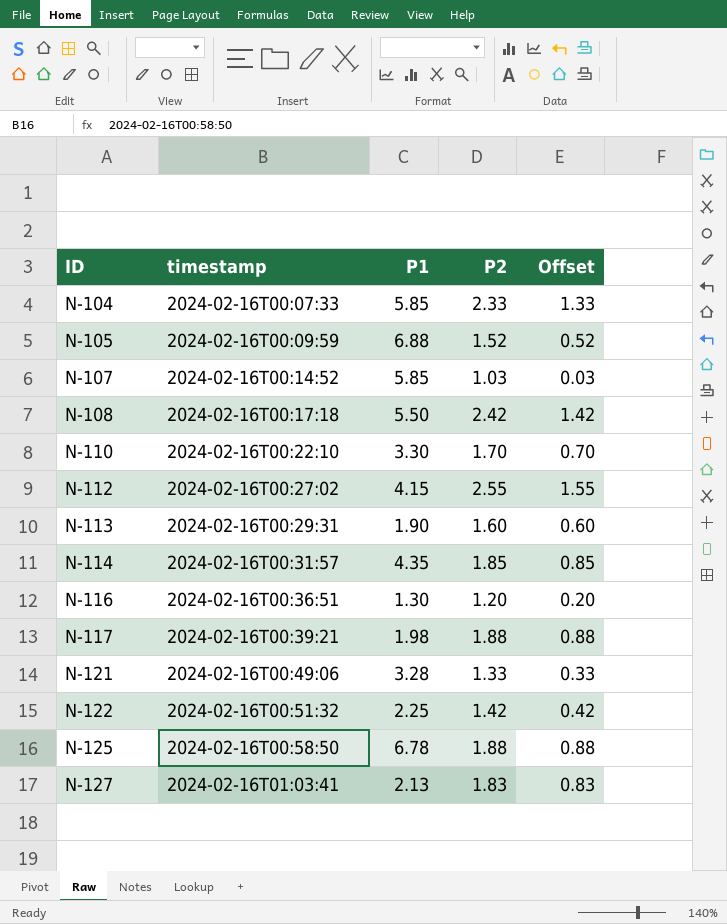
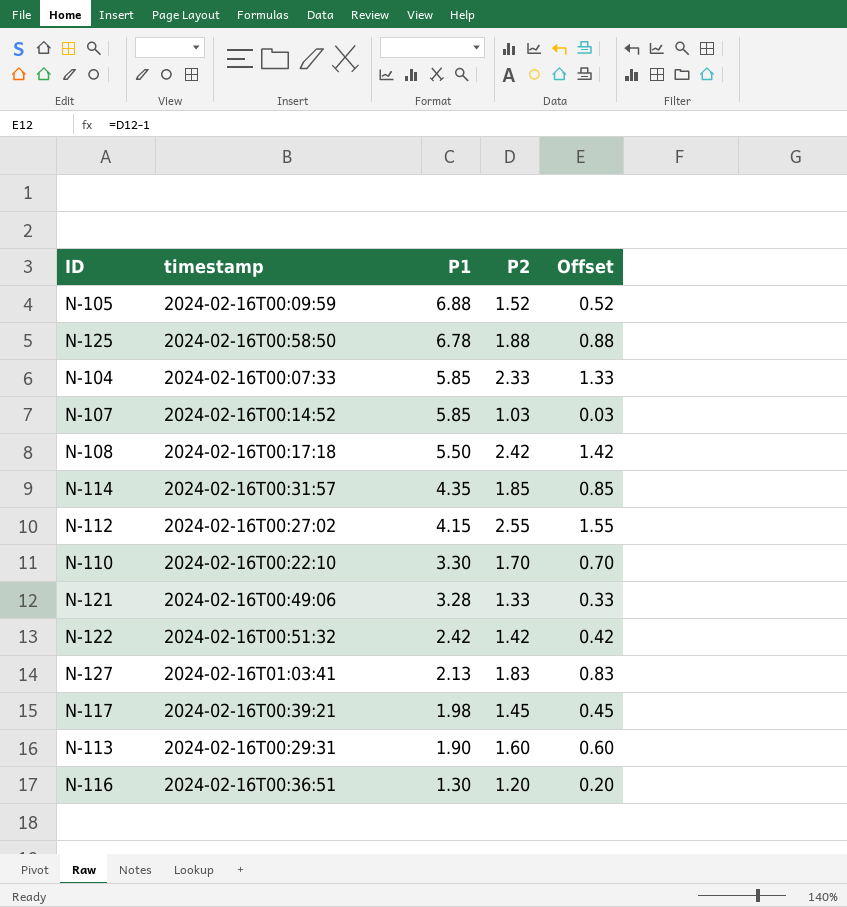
row order: ID ascending -> P1 descending
N-122 | P1: 2.25 -> 2.42
N-117 | P2: 1.88 -> 1.45
N-117 | Offset: 0.88 -> 0.45

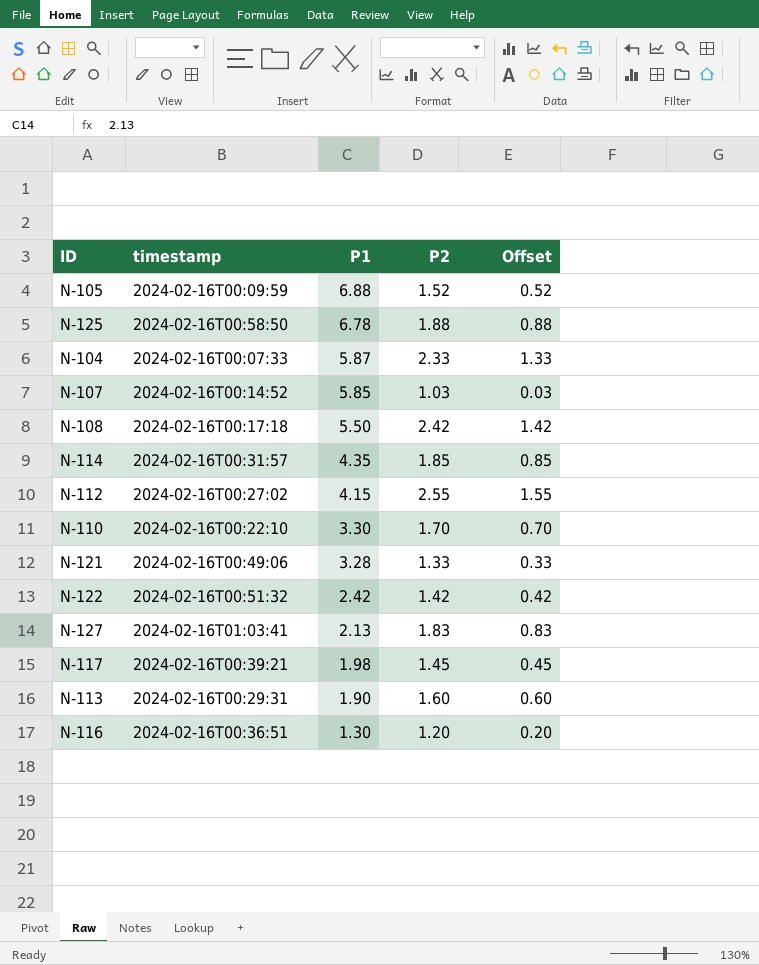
N-104 | P1: 5.85 -> 5.87

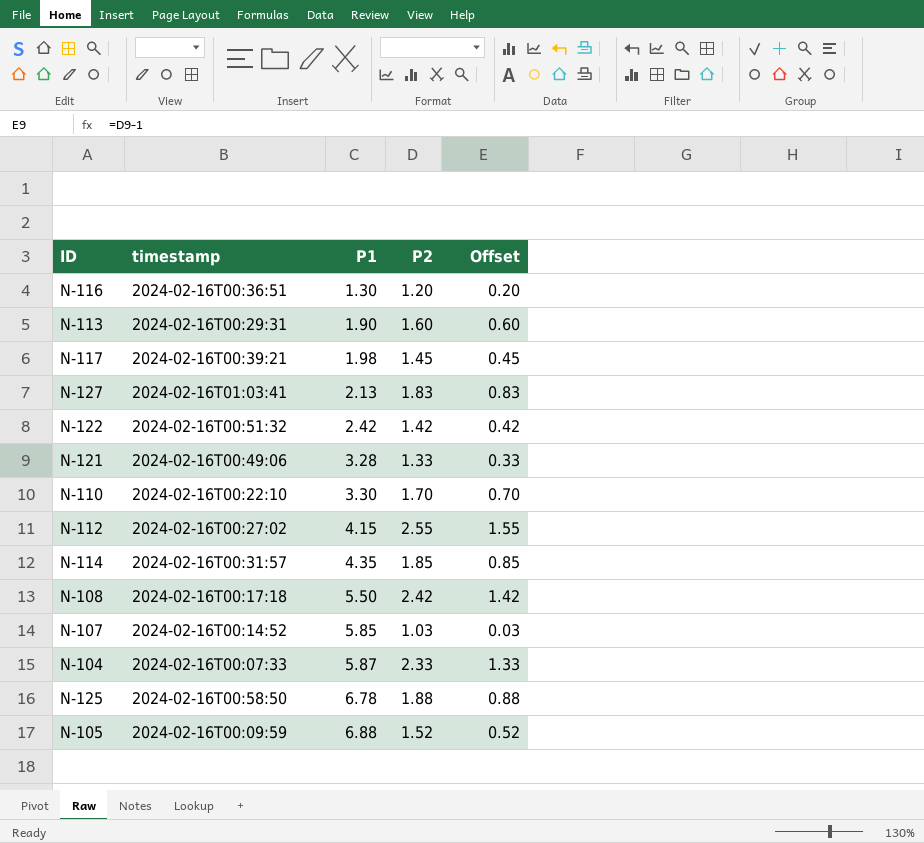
row order: P1 descending -> P1 ascending

